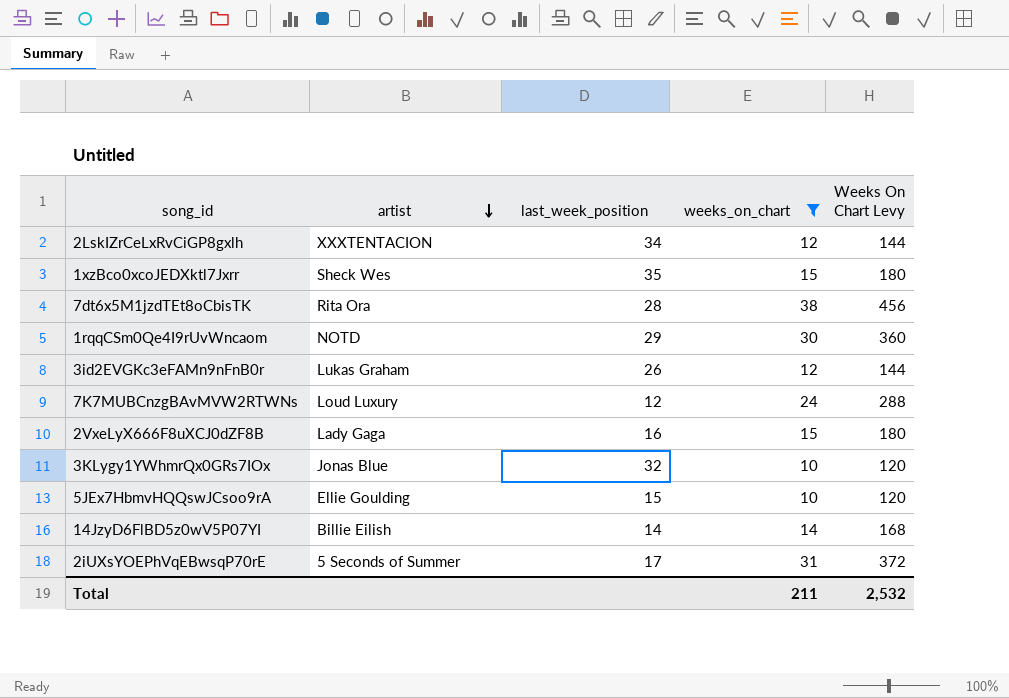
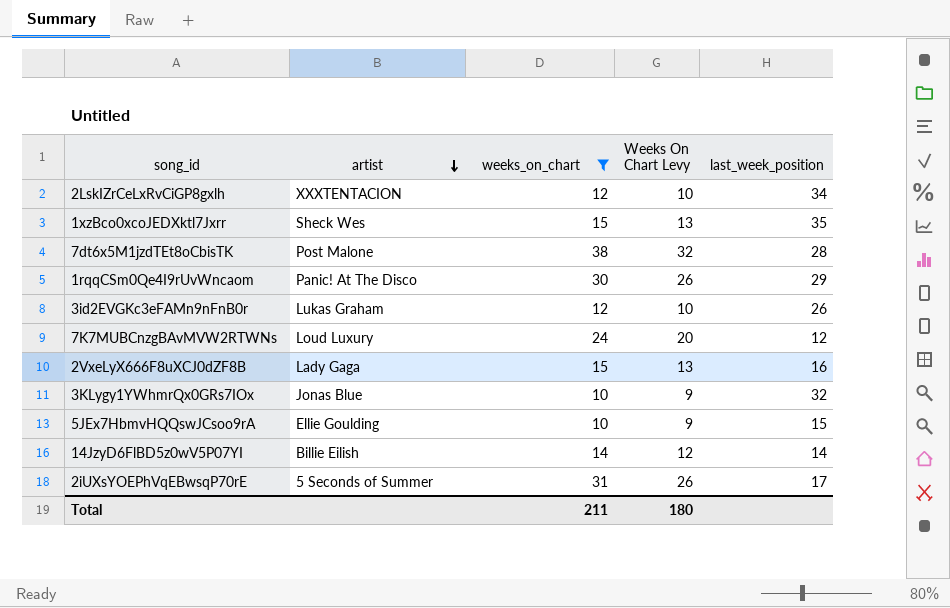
column Weeks On Chart Levy | formula: [weeks_on_chart] * 12 -> [weeks_on_chart] * 0.85
column last_week_position | position: 3 -> 5
7dt6x5M1jzdTEt8oCbisTK | artist: Rita Ora -> Post Malone
1rqqCSm0Qe4I9rUvWncaom | artist: NOTD -> Panic! At The Disco
Total | Weeks On Chart Levy: 2,532 -> 180

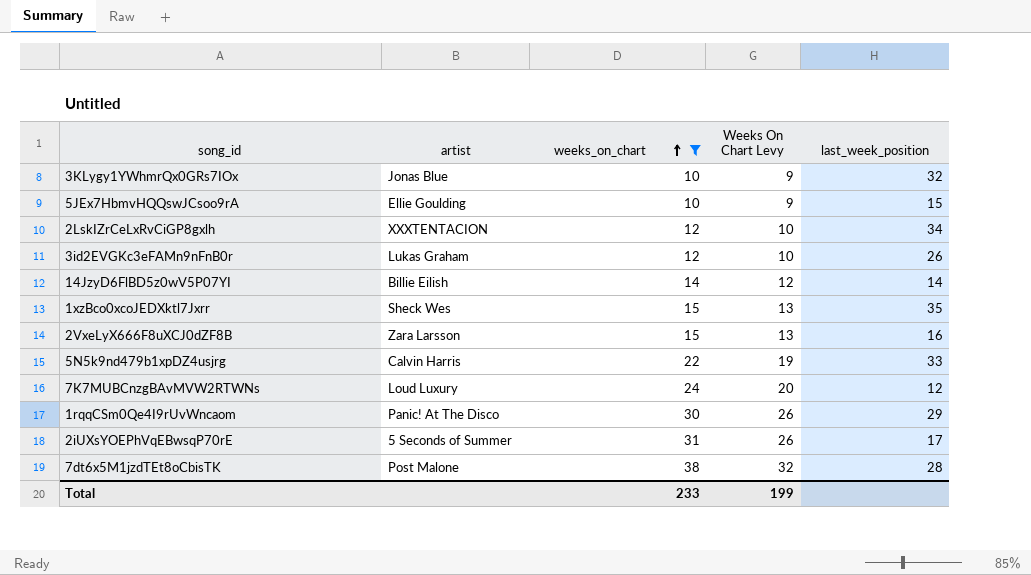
row order: artist descending -> weeks_on_chart ascending
2VxeLyX666F8uXCJ0dZF8B | artist: Lady Gaga -> Zara Larsson
row 5N5k9nd479b1xpDZ4usjrg: none -> Calvin Harris | 22 | 19 | 33
Total | weeks_on_chart: 211 -> 233
Total | Weeks On Chart Levy: 180 -> 199

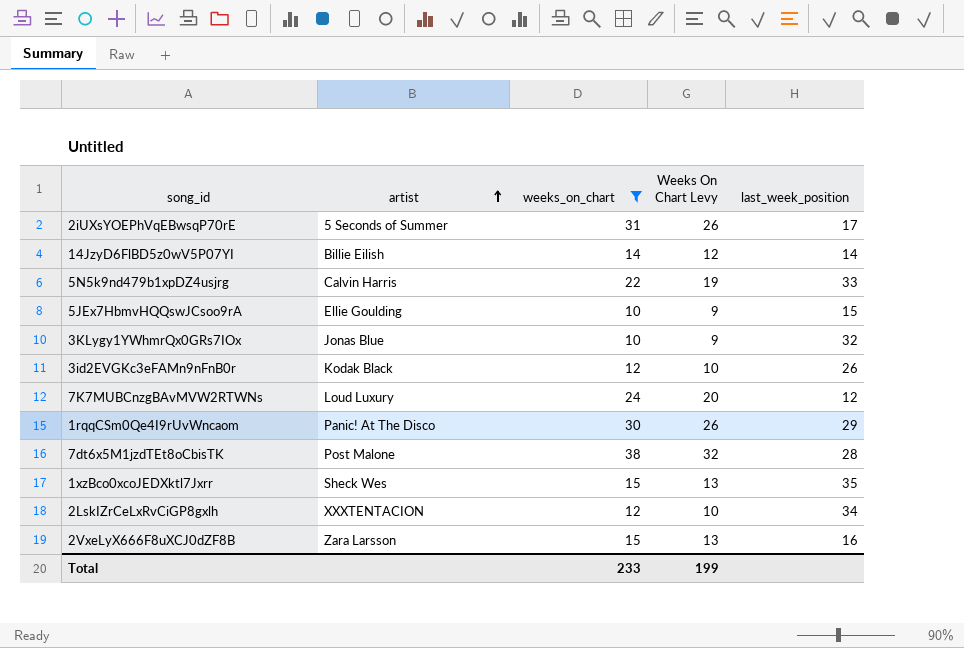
row order: weeks_on_chart ascending -> artist ascending
3id2EVGKc3eFAMn9nFnB0r | artist: Lukas Graham -> Kodak Black

